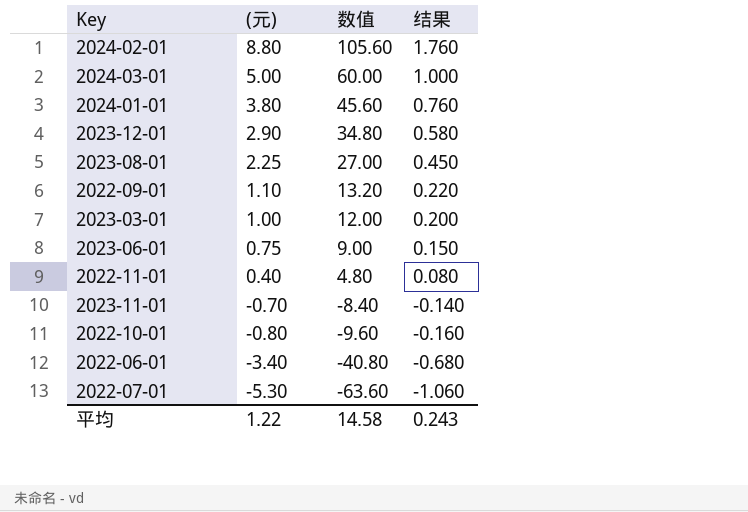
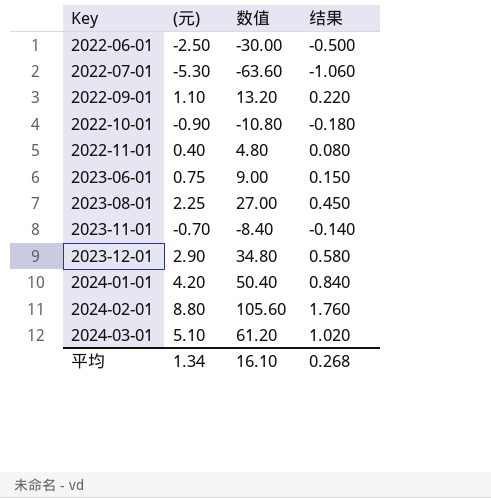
row order: (元) descending -> Key ascending
row 2023-03-01: 1.00 | 12.00 | 0.200 -> none
2022-06-01 | (元): -3.40 -> -2.50
2022-06-01 | 数值: -40.80 -> -30.00
2022-06-01 | 结果: -0.680 -> -0.500
2022-10-01 | (元): -0.80 -> -0.90
2022-10-01 | 数值: -9.60 -> -10.80
2022-10-01 | 结果: -0.160 -> -0.180
2024-01-01 | (元): 3.80 -> 4.20
2024-01-01 | 数值: 45.60 -> 50.40
2024-01-01 | 结果: 0.760 -> 0.840
2024-03-01 | (元): 5.00 -> 5.10
2024-03-01 | 数值: 60.00 -> 61.20
2024-03-01 | 结果: 1.000 -> 1.020
平均 | (元): 1.22 -> 1.34
平均 | 数值: 14.58 -> 16.10
平均 | 结果: 0.243 -> 0.268

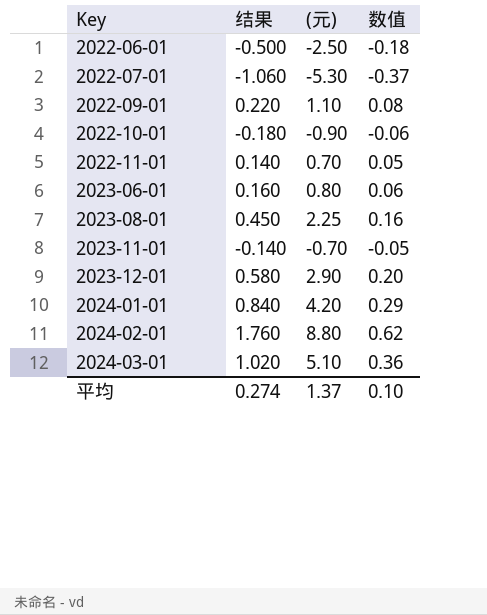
column 结果 | position: 4 -> 2
column 数值 | formula: [(元)] * 12 -> [(元)] * 0.07
2022-11-01 | 结果: 0.080 -> 0.140
2022-11-01 | (元): 0.40 -> 0.70
2023-06-01 | 结果: 0.150 -> 0.160
2023-06-01 | (元): 0.75 -> 0.80
平均 | 结果: 0.268 -> 0.274
平均 | (元): 1.34 -> 1.37
平均 | 数值: 16.10 -> 0.10

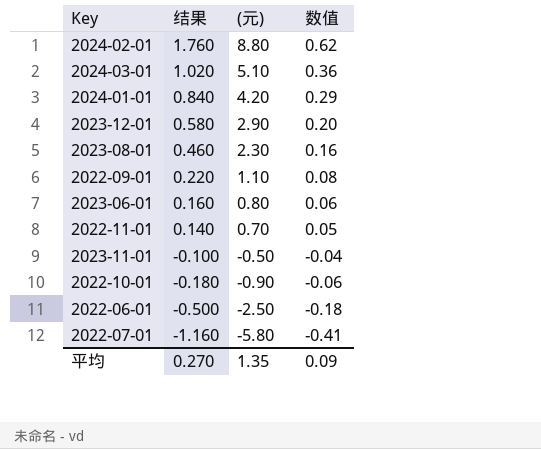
row order: Key ascending -> 结果 descending
2023-08-01 | 结果: 0.450 -> 0.460
2023-08-01 | (元): 2.25 -> 2.30
2023-11-01 | 结果: -0.140 -> -0.100
2023-11-01 | (元): -0.70 -> -0.50
2023-11-01 | 数值: -0.05 -> -0.04
2022-07-01 | 结果: -1.060 -> -1.160
2022-07-01 | (元): -5.30 -> -5.80
2022-07-01 | 数值: -0.37 -> -0.41
平均 | 结果: 0.274 -> 0.270
平均 | (元): 1.37 -> 1.35
平均 | 数值: 0.10 -> 0.09

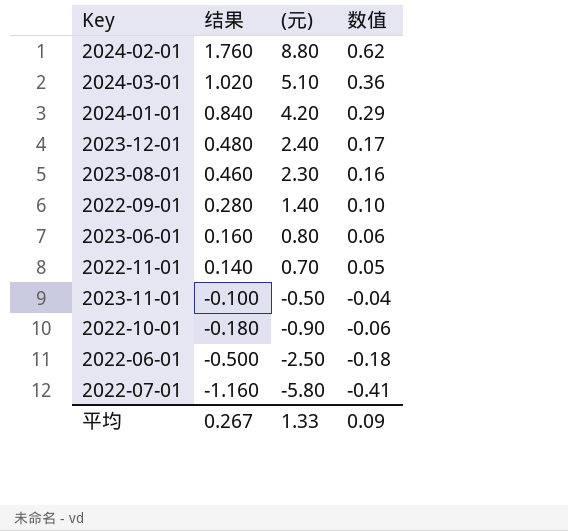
2023-12-01 | 结果: 0.580 -> 0.480
2023-12-01 | (元): 2.90 -> 2.40
2023-12-01 | 数值: 0.20 -> 0.17
2022-09-01 | 结果: 0.220 -> 0.280
2022-09-01 | (元): 1.10 -> 1.40
2022-09-01 | 数值: 0.08 -> 0.10
平均 | 结果: 0.270 -> 0.267
平均 | (元): 1.35 -> 1.33

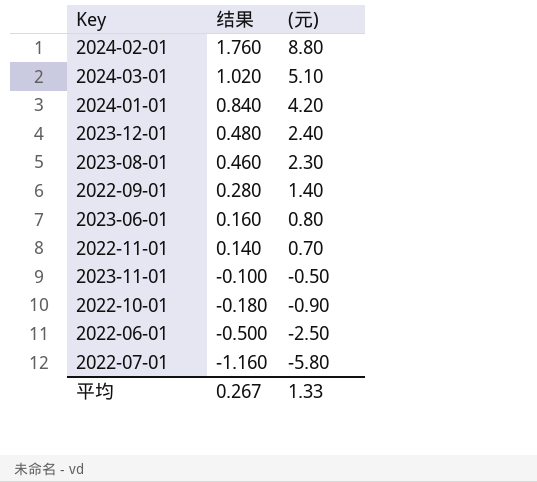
column 数值 | formula: [(元)] * 0.07 -> none

